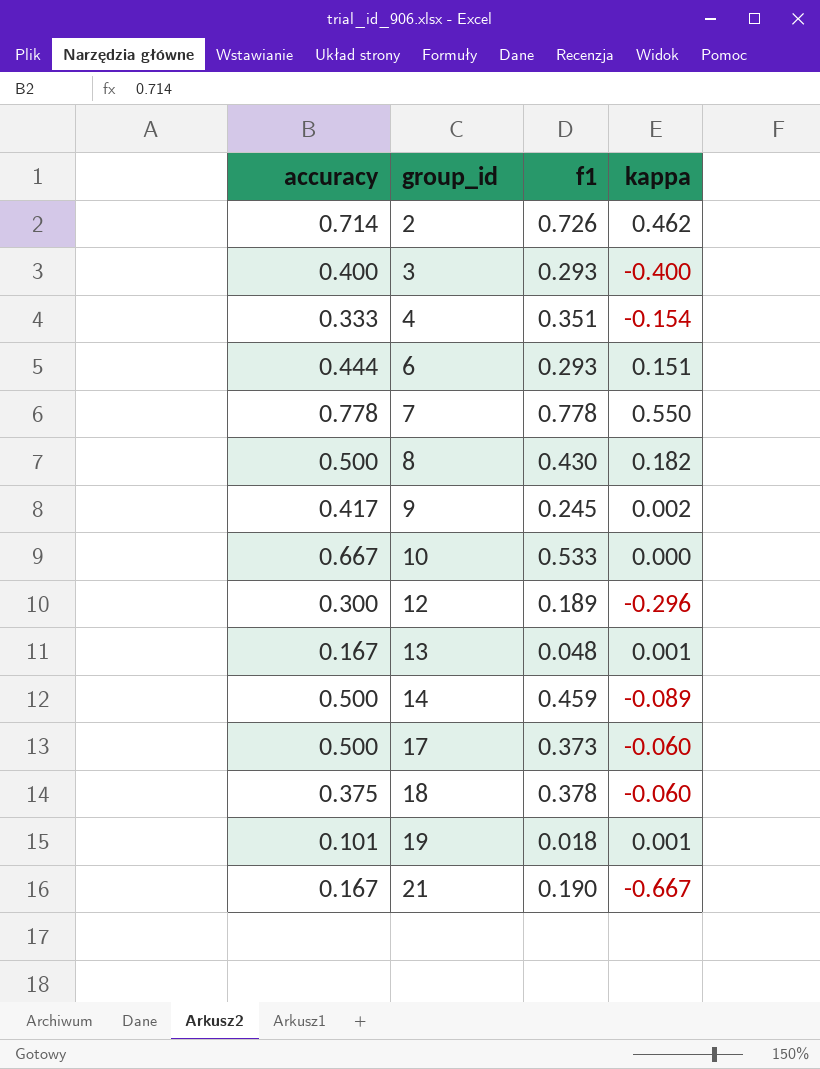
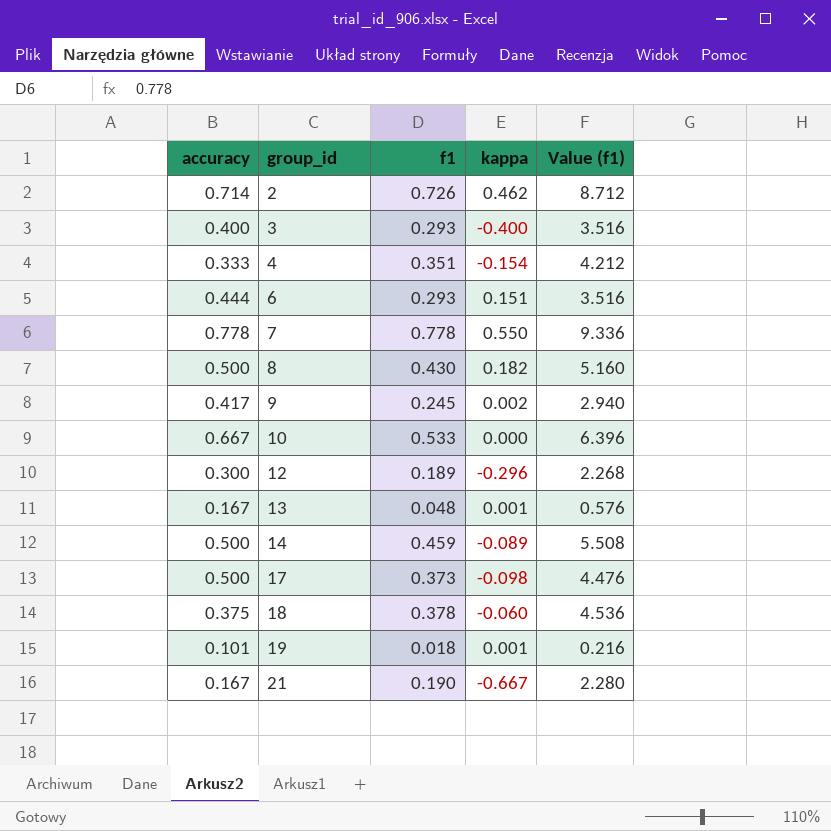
column Value (f1) | formula: none -> [f1] * 12
17 | kappa: -0.060 -> -0.098

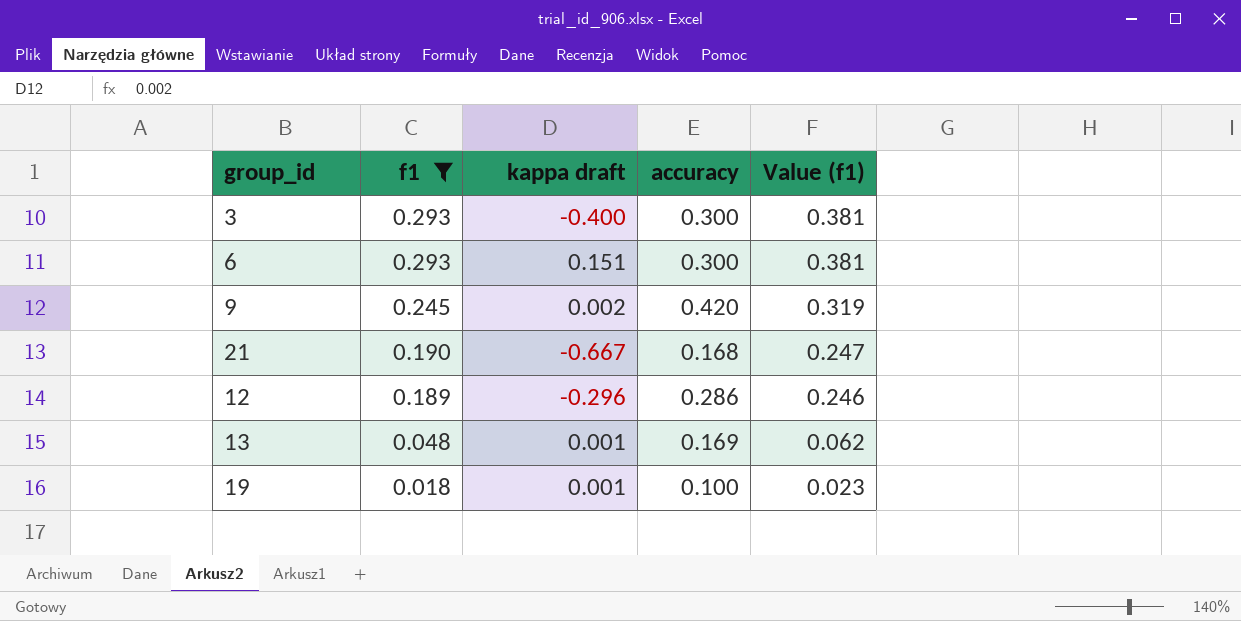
filter: none -> f1 <= 0.293
row order: group_id ascending -> f1 descending
column name: kappa -> kappa draft
column accuracy | position: 1 -> 4
column Value (f1) | formula: [f1] * 12 -> [f1] * 1.3
3 | accuracy: 0.400 -> 0.300
6 | accuracy: 0.444 -> 0.300
9 | accuracy: 0.417 -> 0.420
21 | accuracy: 0.167 -> 0.168
12 | accuracy: 0.300 -> 0.286
13 | accuracy: 0.167 -> 0.169
19 | accuracy: 0.101 -> 0.100

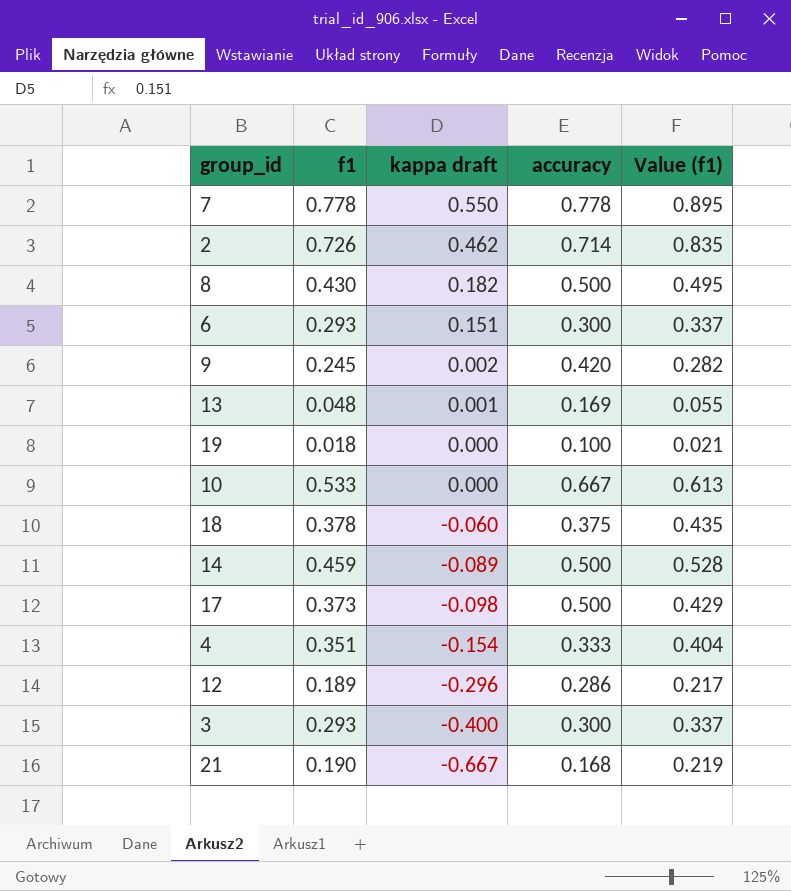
filter: f1 <= 0.293 -> none
row order: f1 descending -> kappa draft descending
column Value (f1) | formula: [f1] * 1.3 -> [f1] * 1.15
19 | kappa draft: 0.001 -> 0.000

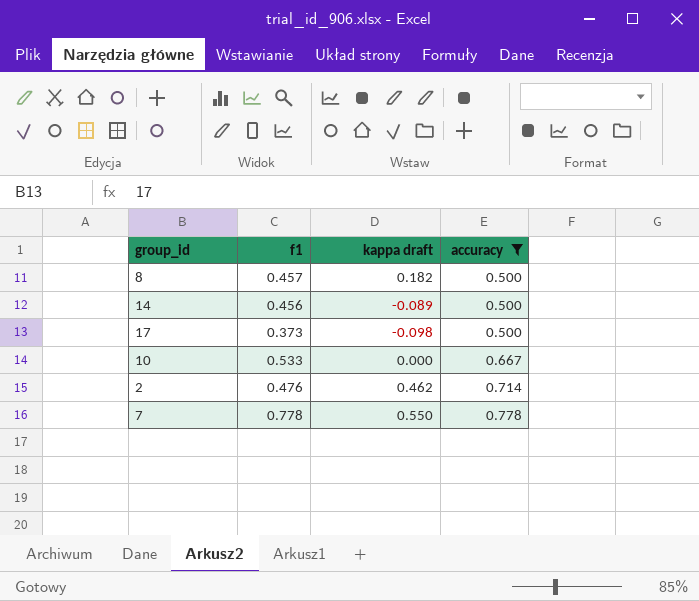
filter: none -> accuracy >= 0.500
row order: kappa draft descending -> accuracy ascending
column Value (f1) | formula: [f1] * 1.15 -> none
8 | f1: 0.430 -> 0.457
14 | f1: 0.459 -> 0.456
2 | f1: 0.726 -> 0.476

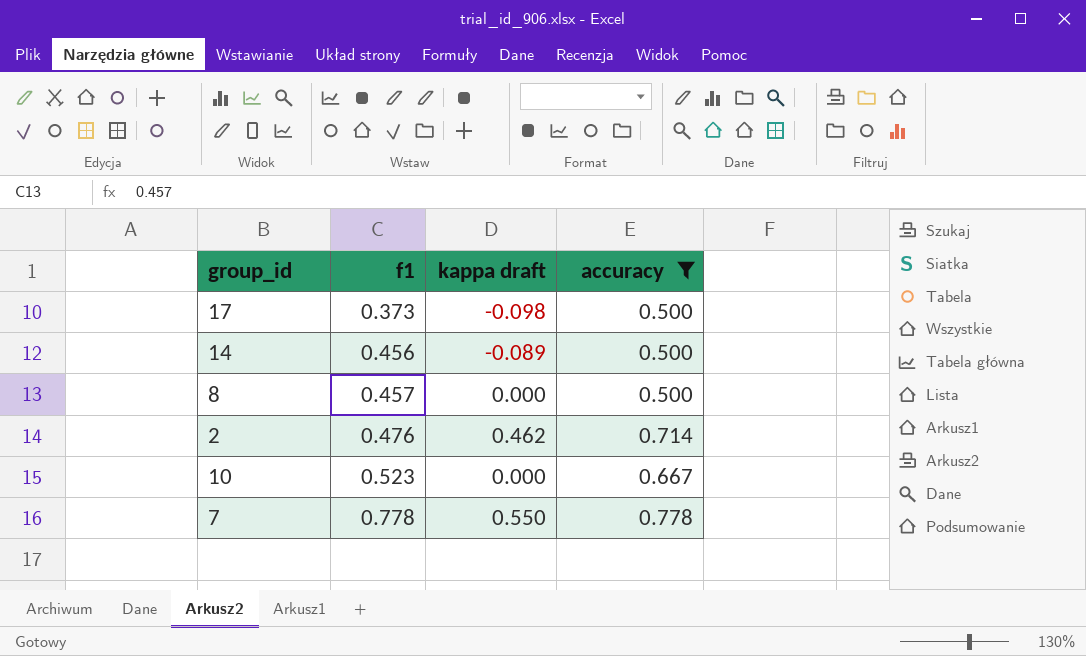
row order: accuracy ascending -> f1 ascending
8 | kappa draft: 0.182 -> 0.000
10 | f1: 0.533 -> 0.523

